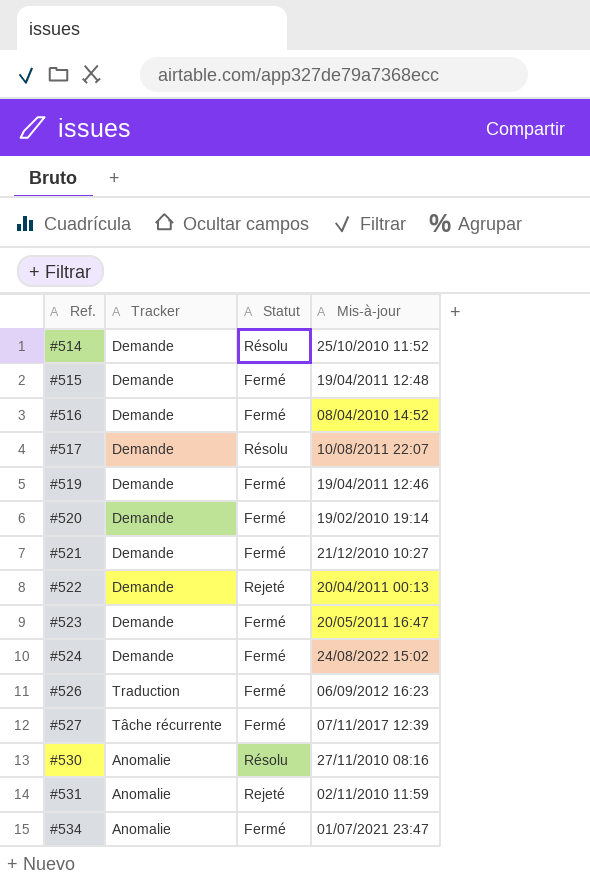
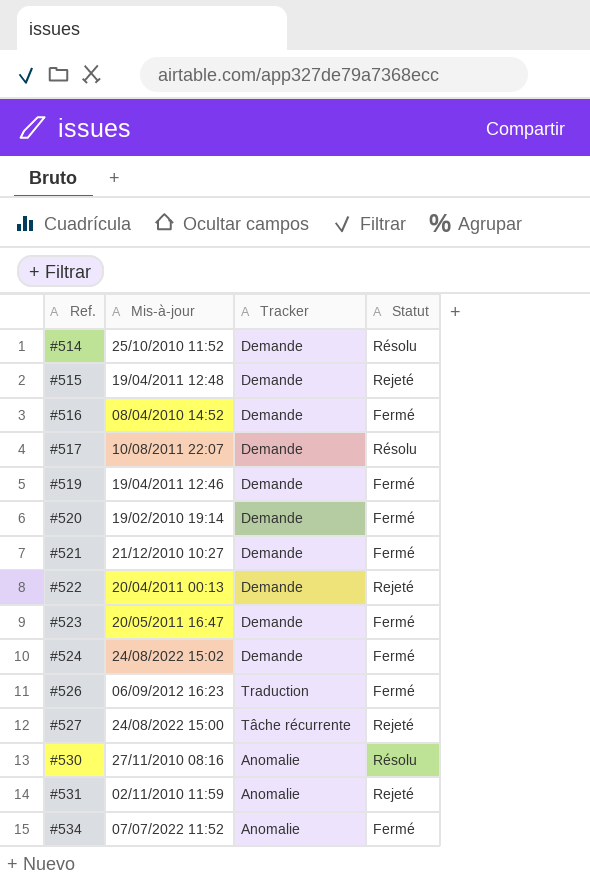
column Mis-à-jour | position: 4 -> 2
#515 | Statut: Fermé -> Rejeté
#527 | Mis-à-jour: 07/11/2017 12:39 -> 24/08/2022 15:00
#527 | Statut: Fermé -> Rejeté
#534 | Mis-à-jour: 01/07/2021 23:47 -> 07/07/2022 11:52

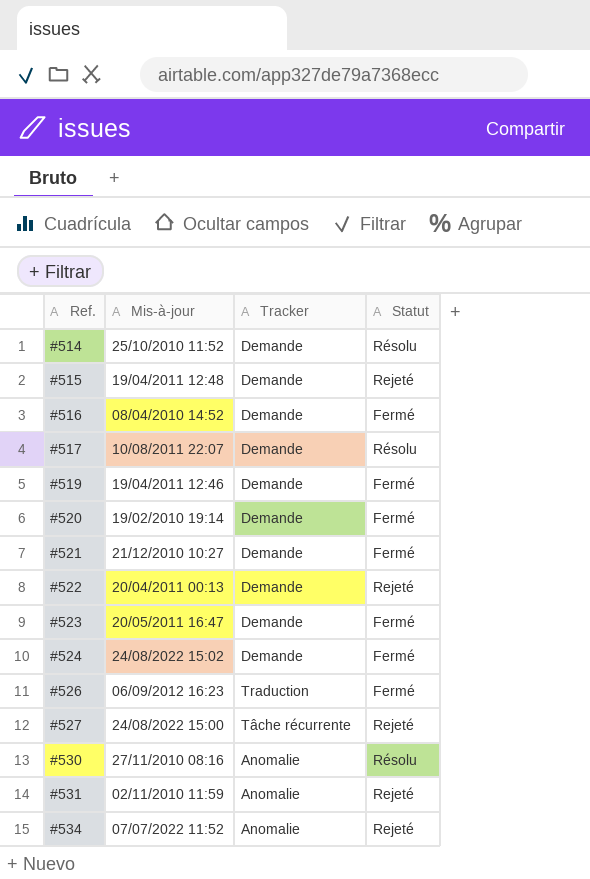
#534 | Statut: Fermé -> Rejeté

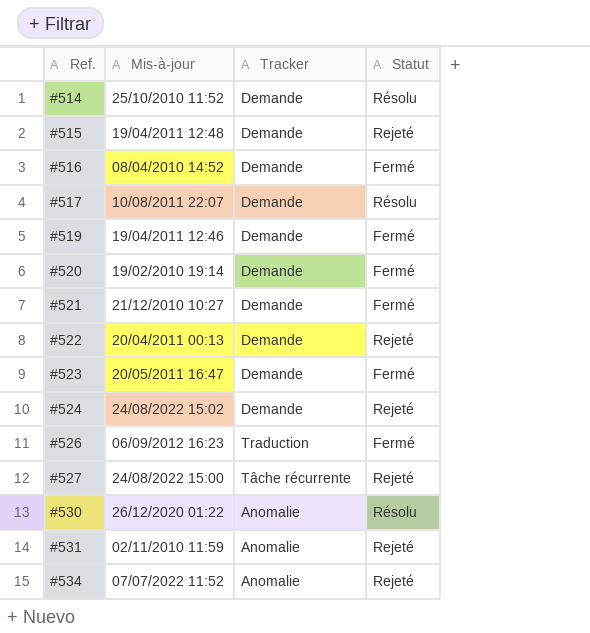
#524 | Statut: Fermé -> Rejeté
#530 | Mis-à-jour: 27/11/2010 08:16 -> 26/12/2020 01:22

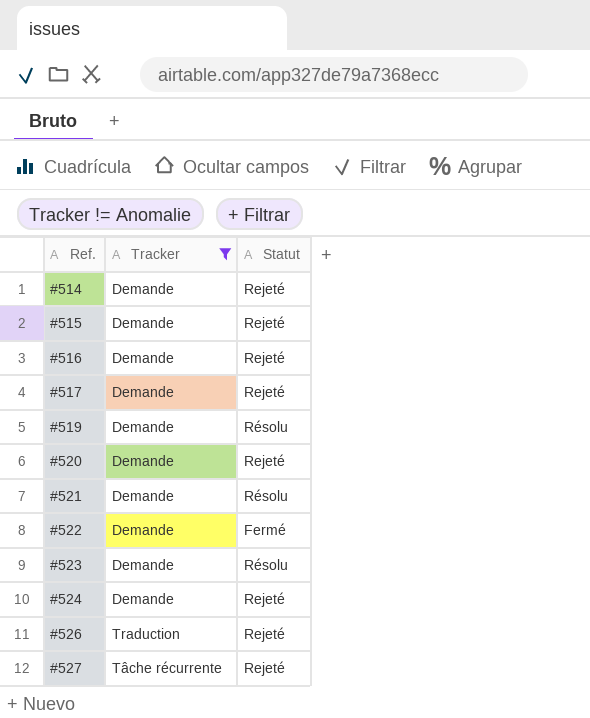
filter: none -> Tracker != Anomalie
column Mis-à-jour | position: 2 -> none
#514 | Statut: Résolu -> Rejeté
#516 | Statut: Fermé -> Rejeté
#517 | Statut: Résolu -> Rejeté
#519 | Statut: Fermé -> Résolu
#520 | Statut: Fermé -> Rejeté
#521 | Statut: Fermé -> Résolu
#522 | Statut: Rejeté -> Fermé
#523 | Statut: Fermé -> Résolu
#526 | Statut: Fermé -> Rejeté

